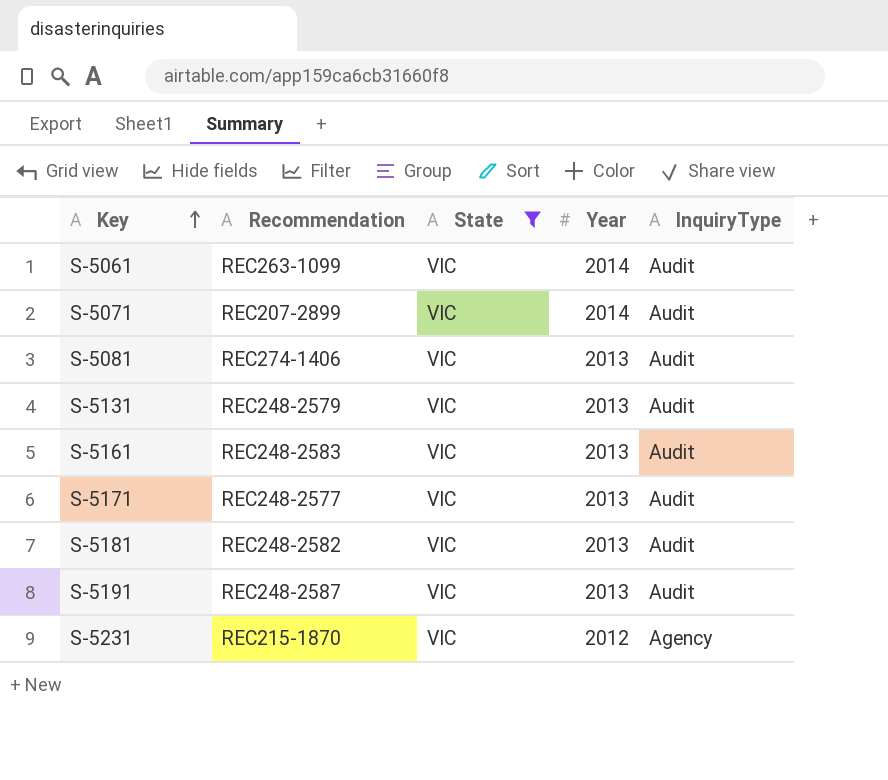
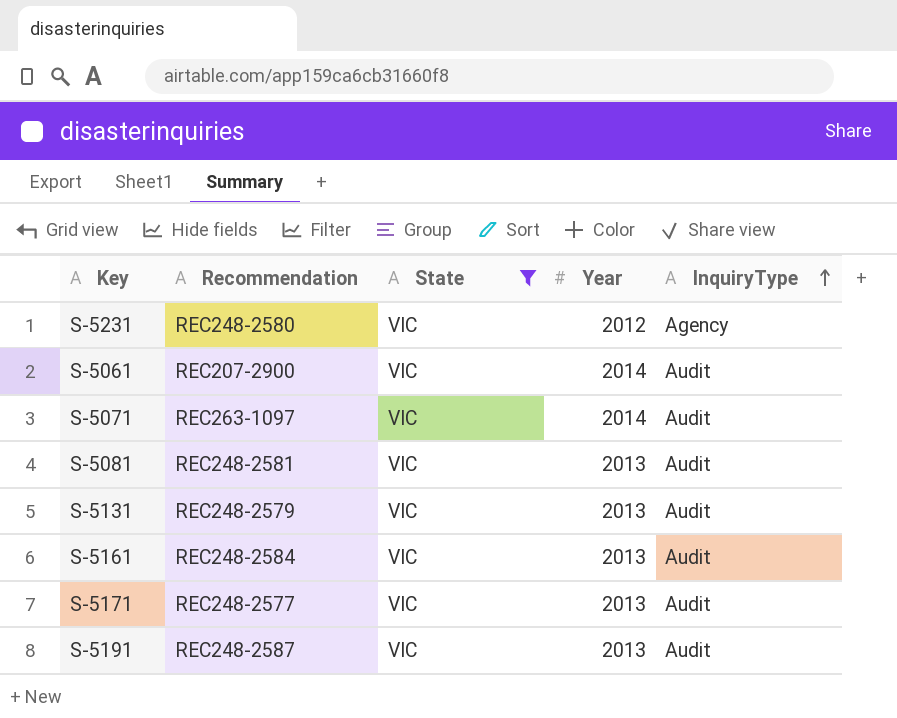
row order: Key ascending -> InquiryType ascending
row S-5181: REC248-2582 | VIC | 2013 | Audit -> none
S-5231 | Recommendation: REC215-1870 -> REC248-2580
S-5061 | Recommendation: REC263-1099 -> REC207-2900
S-5071 | Recommendation: REC207-2899 -> REC263-1097
S-5081 | Recommendation: REC274-1406 -> REC248-2581
S-5161 | Recommendation: REC248-2583 -> REC248-2584

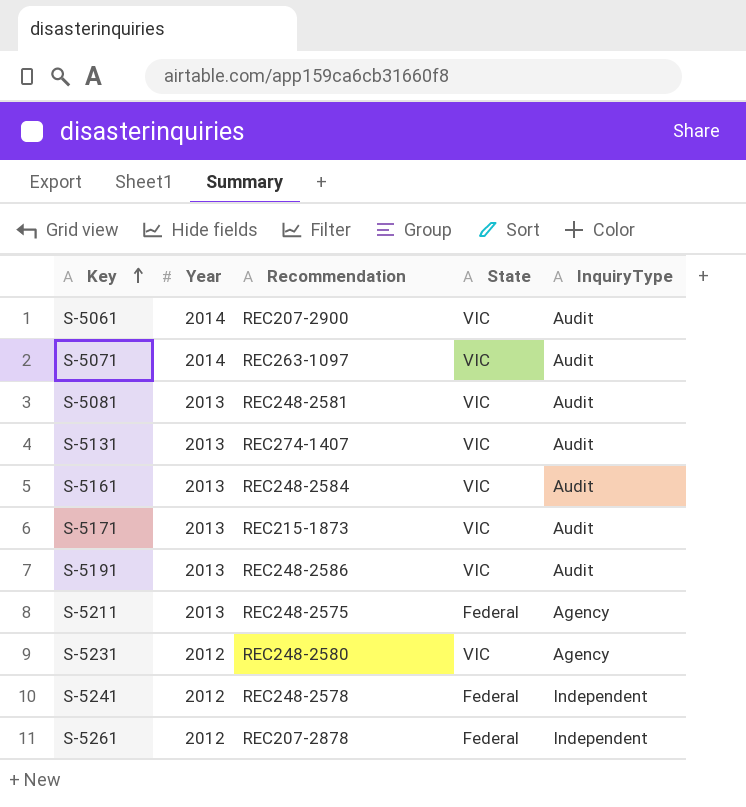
filter: State = VIC -> none
row order: InquiryType ascending -> Key ascending
column Year | position: 4 -> 2
S-5131 | Recommendation: REC248-2579 -> REC274-1407
S-5171 | Recommendation: REC248-2577 -> REC215-1873
S-5191 | Recommendation: REC248-2587 -> REC248-2586

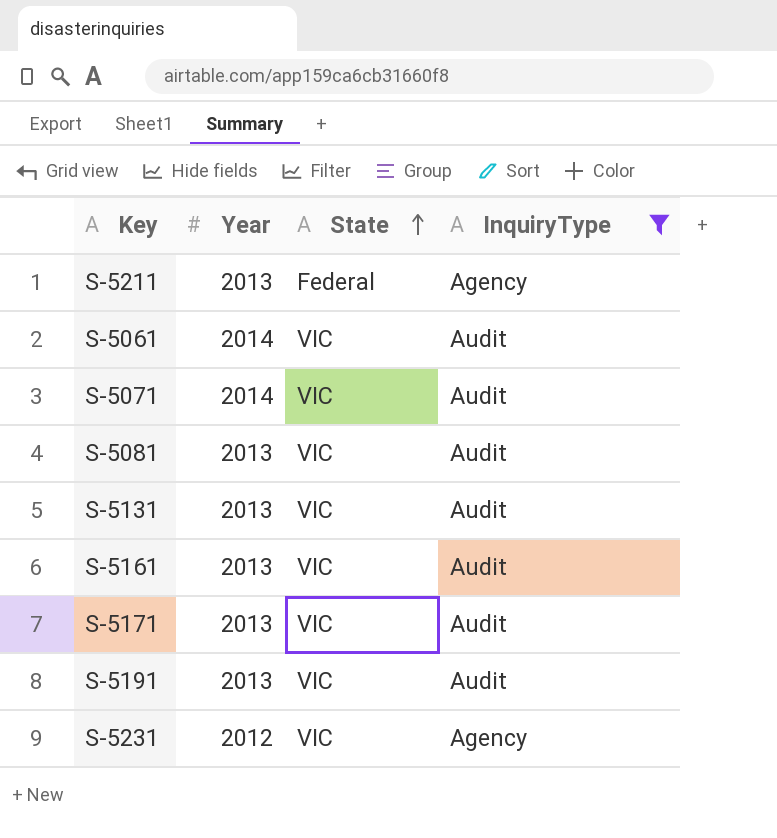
filter: none -> InquiryType != Independent
row order: Key ascending -> State ascending
column Recommendation | position: 3 -> none

